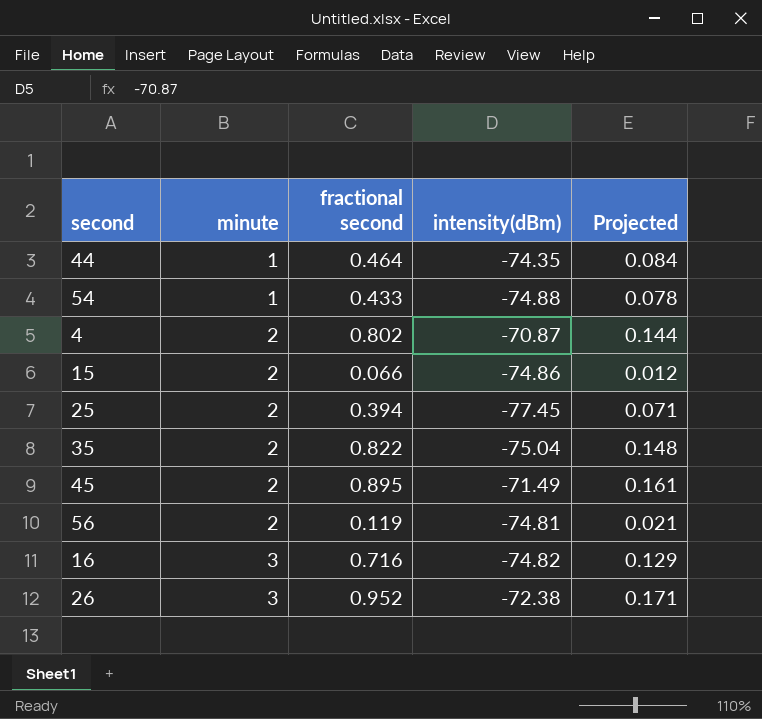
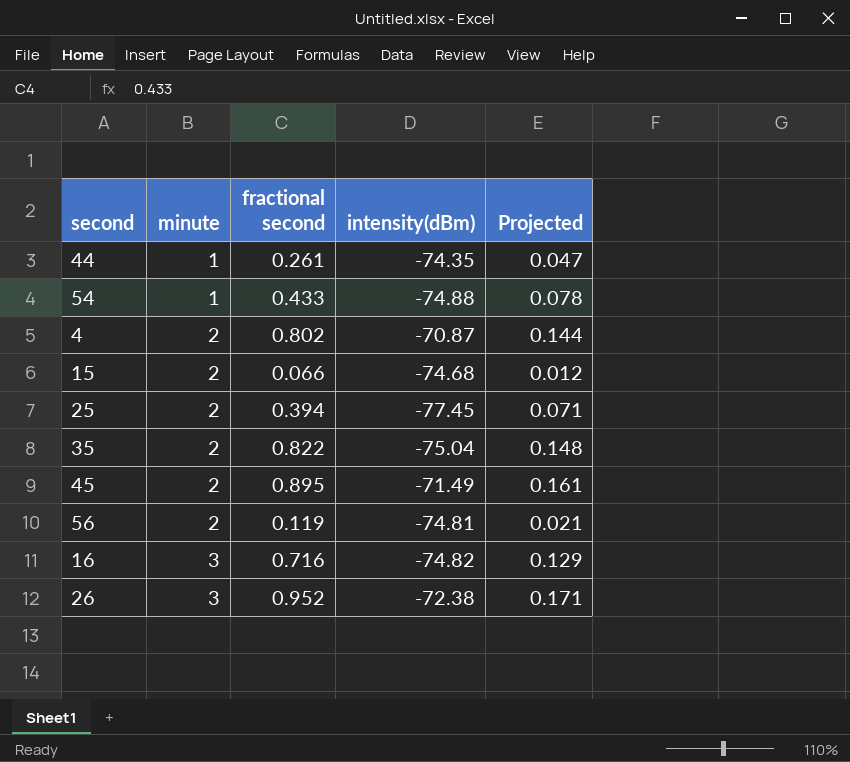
44 | fractional second: 0.464 -> 0.261
44 | Projected: 0.084 -> 0.047
15 | intensity(dBm): -74.86 -> -74.68

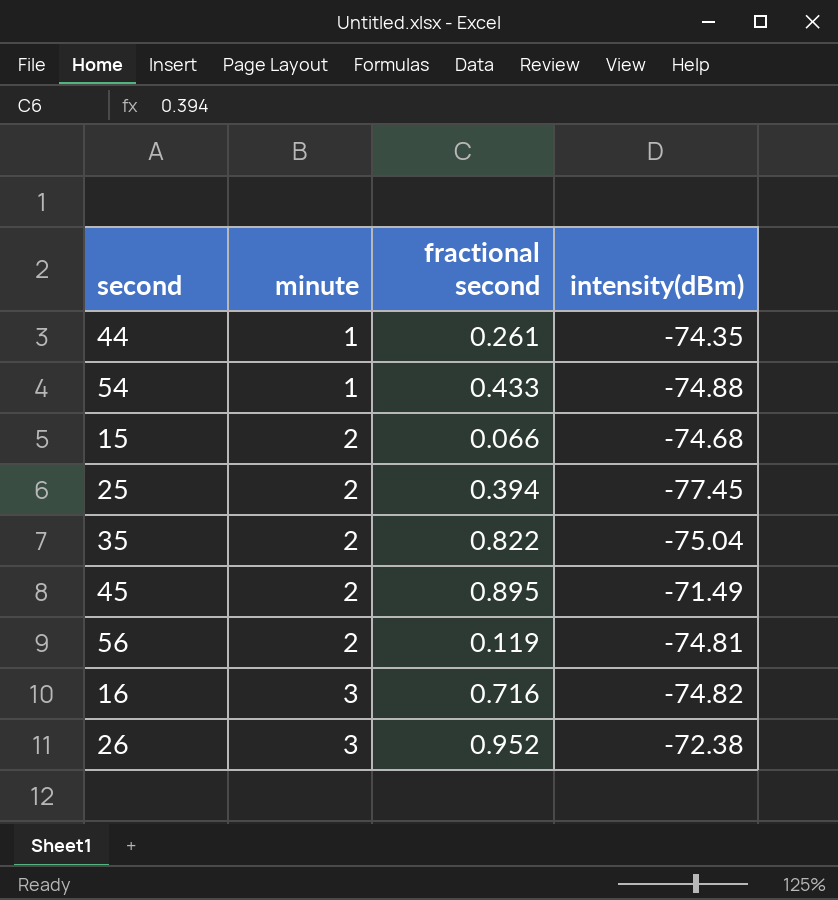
column Projected | formula: [fractional second] * 0.18 -> none
row 4: 2 | 0.802 | -70.87 | 0.144 -> none

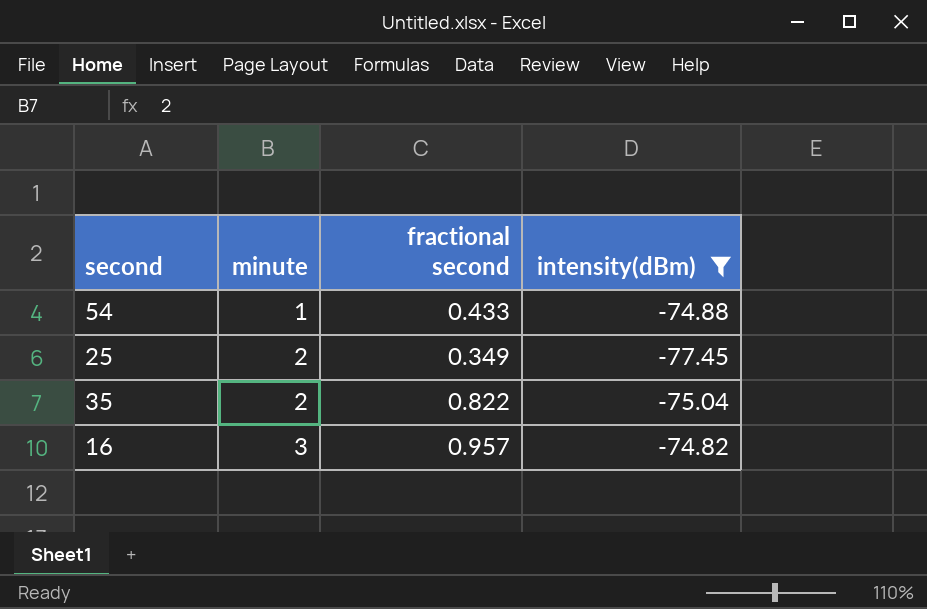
filter: none -> intensity(dBm) <= -74.82
25 | fractional second: 0.394 -> 0.349
16 | fractional second: 0.716 -> 0.957

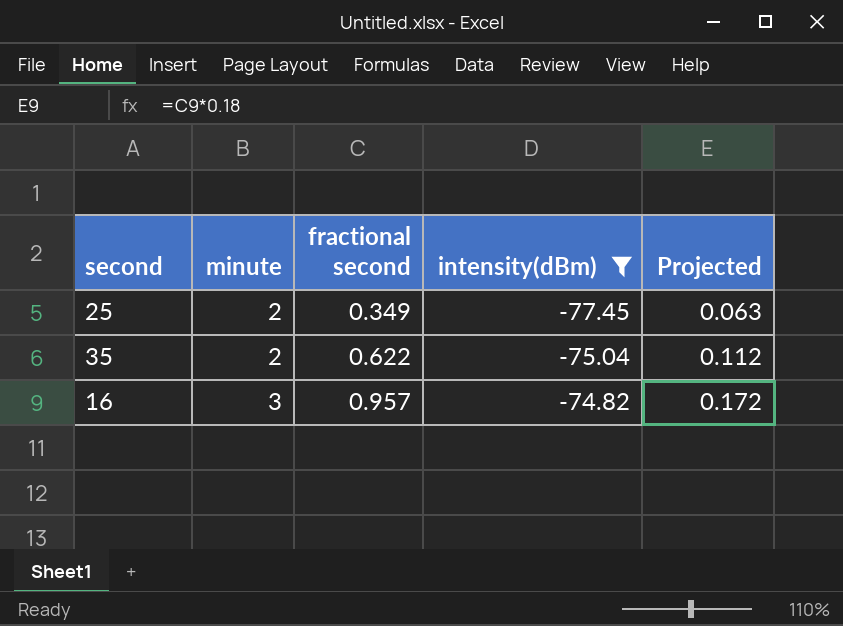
column Projected | formula: none -> [fractional second] * 0.18
row 54: 1 | 0.433 | -74.88 -> none
35 | fractional second: 0.822 -> 0.622

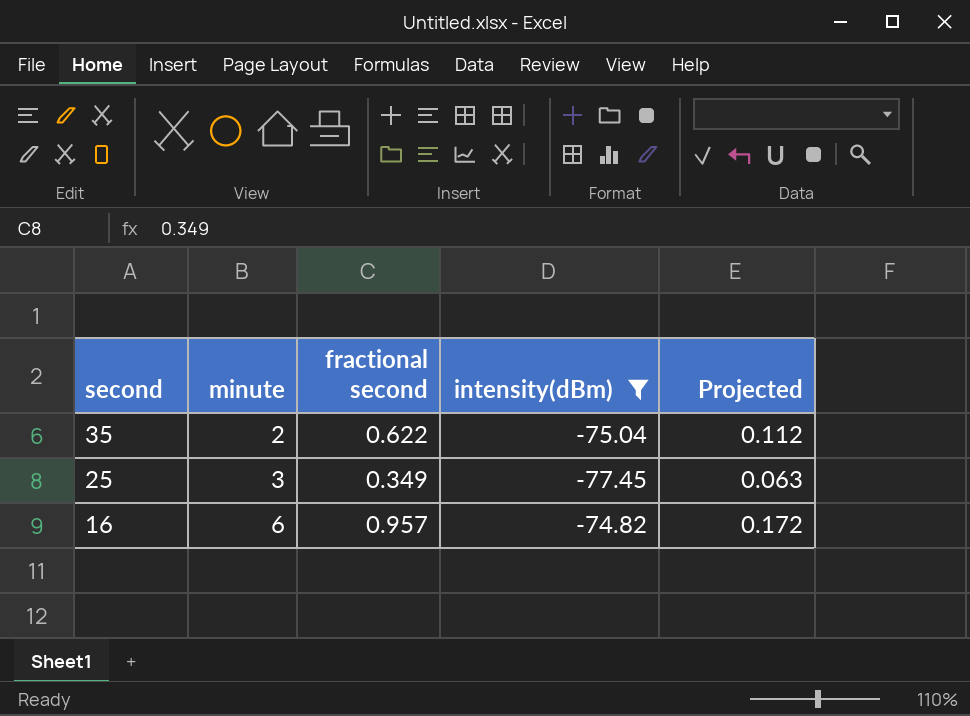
row order: minute ascending -> second descending
25 | minute: 2 -> 3
16 | minute: 3 -> 6

